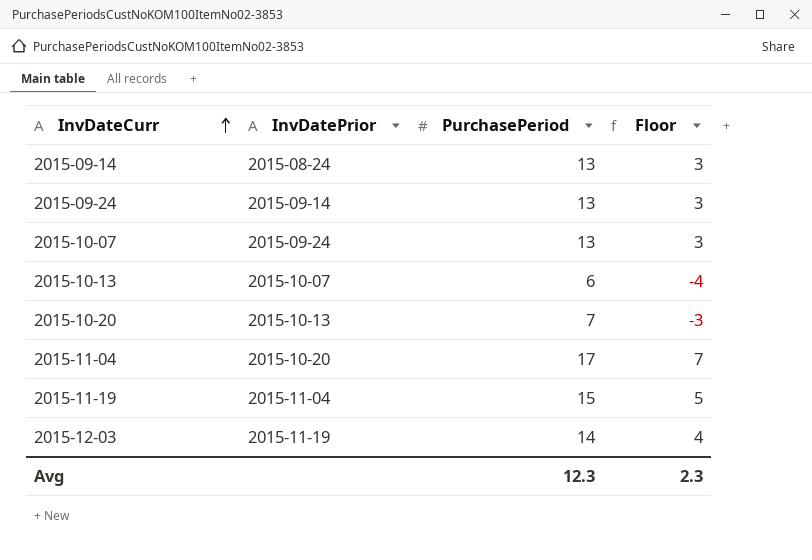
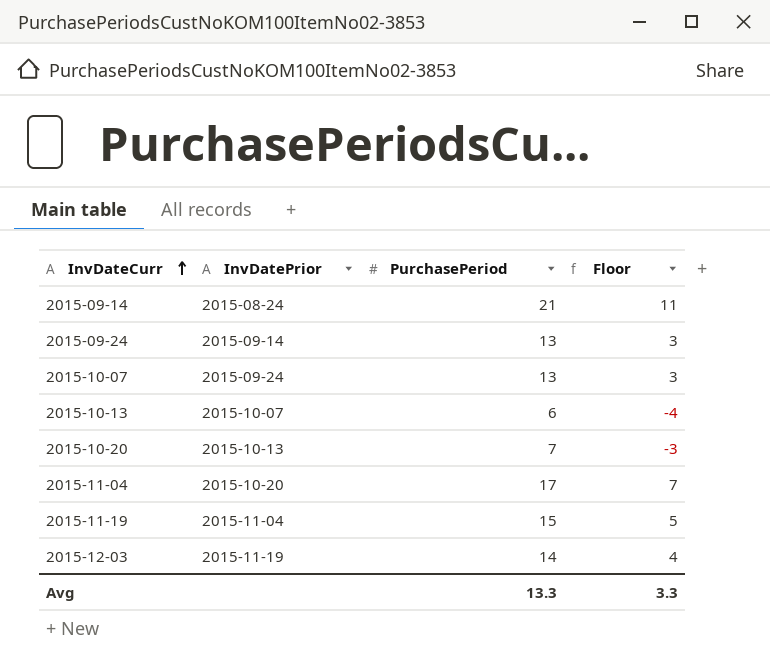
2015-09-14 | PurchasePeriod: 13 -> 21
2015-09-14 | Floor: 3 -> 11
Avg | PurchasePeriod: 12.3 -> 13.3
Avg | Floor: 2.3 -> 3.3

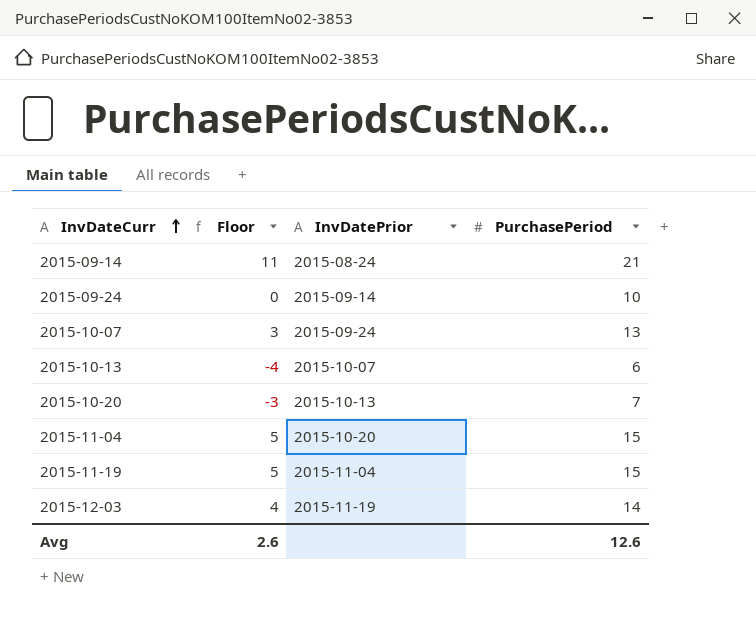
column Floor | position: 4 -> 2
2015-09-24 | Floor: 3 -> 0
2015-09-24 | PurchasePeriod: 13 -> 10
2015-11-04 | Floor: 7 -> 5
2015-11-04 | PurchasePeriod: 17 -> 15
Avg | Floor: 3.3 -> 2.6
Avg | PurchasePeriod: 13.3 -> 12.6

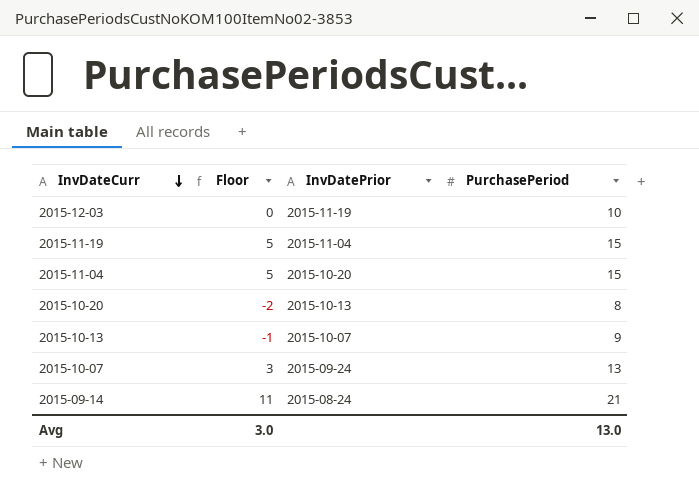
row order: InvDateCurr ascending -> InvDateCurr descending
row 2015-09-24: 0 | 2015-09-14 | 10 -> none
2015-12-03 | Floor: 4 -> 0
2015-12-03 | PurchasePeriod: 14 -> 10
2015-10-20 | Floor: -3 -> -2
2015-10-20 | PurchasePeriod: 7 -> 8
2015-10-13 | Floor: -4 -> -1
2015-10-13 | PurchasePeriod: 6 -> 9
Avg | Floor: 2.6 -> 3.0
Avg | PurchasePeriod: 12.6 -> 13.0

